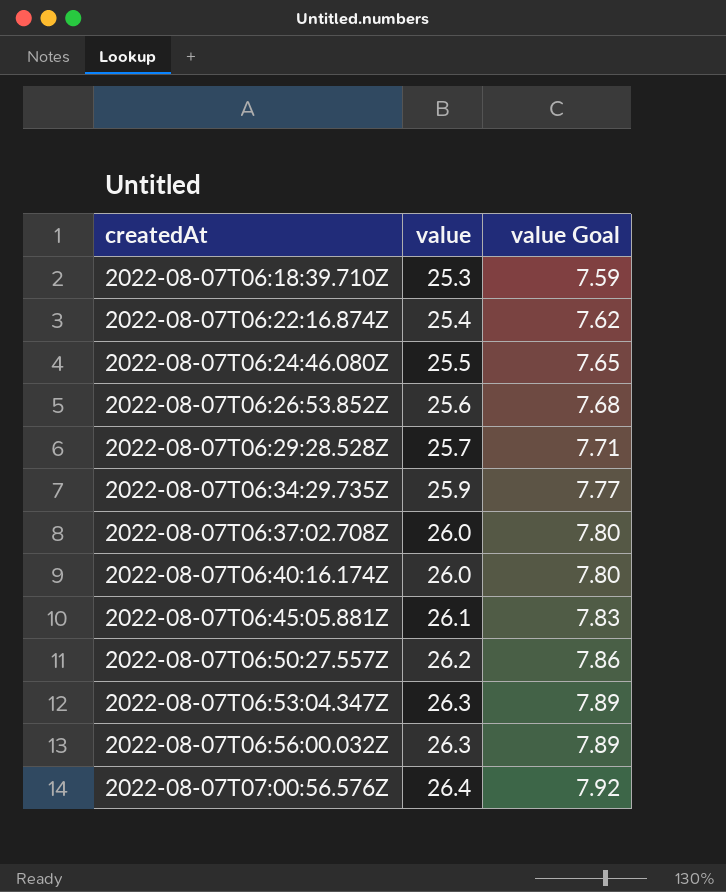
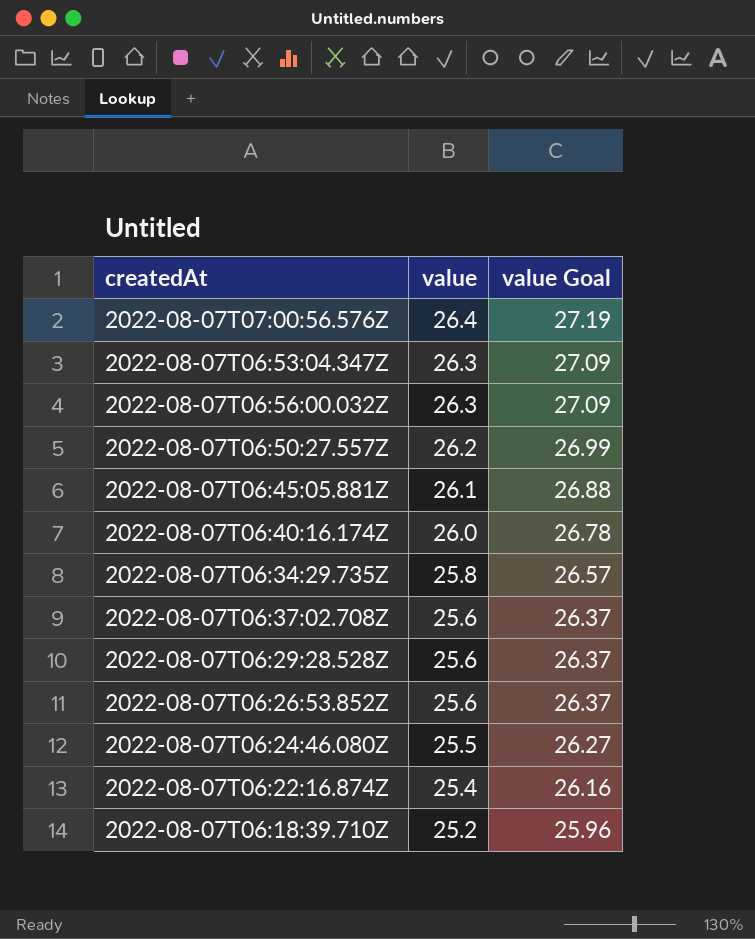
row order: createdAt ascending -> value descending
column value Goal | formula: [value] * 0.3 -> [value] * 1.03
2022-08-07T06:34:29.735Z | value: 25.9 -> 25.8
2022-08-07T06:37:02.708Z | value: 26.0 -> 25.6
2022-08-07T06:29:28.528Z | value: 25.7 -> 25.6
2022-08-07T06:18:39.710Z | value: 25.3 -> 25.2

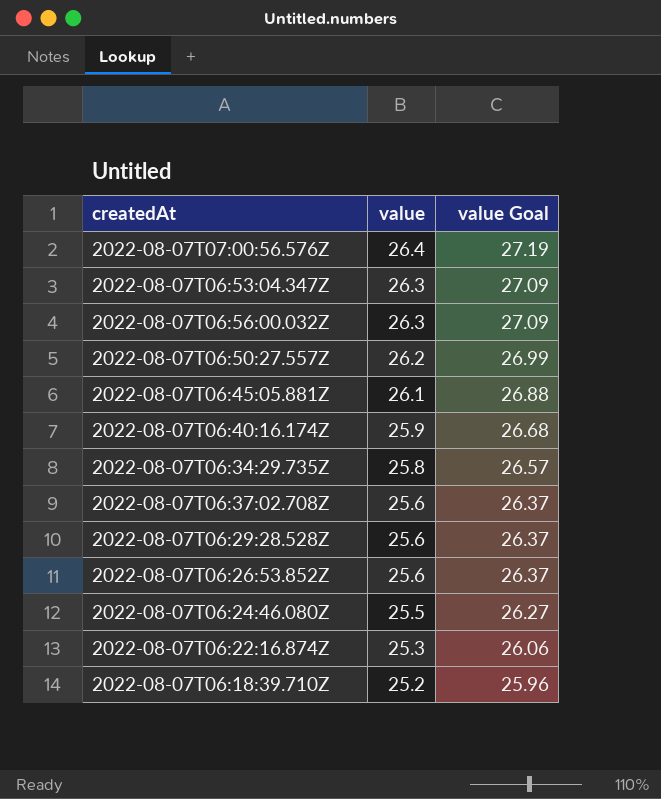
2022-08-07T06:40:16.174Z | value: 26.0 -> 25.9
2022-08-07T06:40:16.174Z | value Goal: 26.78 -> 26.68
2022-08-07T06:22:16.874Z | value: 25.4 -> 25.3
2022-08-07T06:22:16.874Z | value Goal: 26.16 -> 26.06

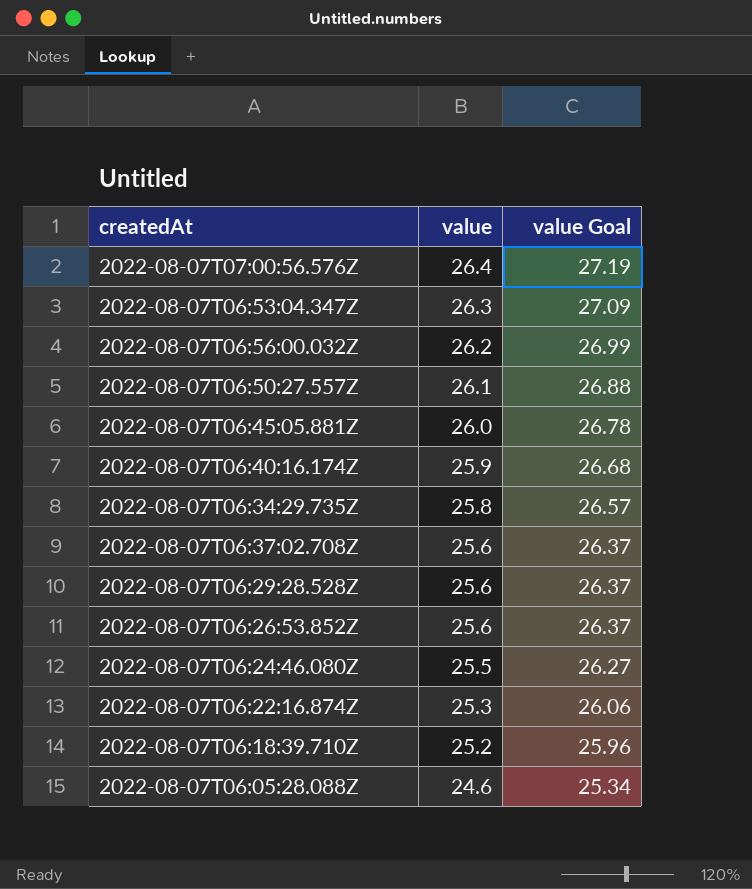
2022-08-07T06:56:00.032Z | value: 26.3 -> 26.2
2022-08-07T06:56:00.032Z | value Goal: 27.09 -> 26.99
2022-08-07T06:50:27.557Z | value: 26.2 -> 26.1
2022-08-07T06:50:27.557Z | value Goal: 26.99 -> 26.88
2022-08-07T06:45:05.881Z | value: 26.1 -> 26.0
2022-08-07T06:45:05.881Z | value Goal: 26.88 -> 26.78
row 2022-08-07T06:05:28.088Z: none -> 24.6 | 25.34

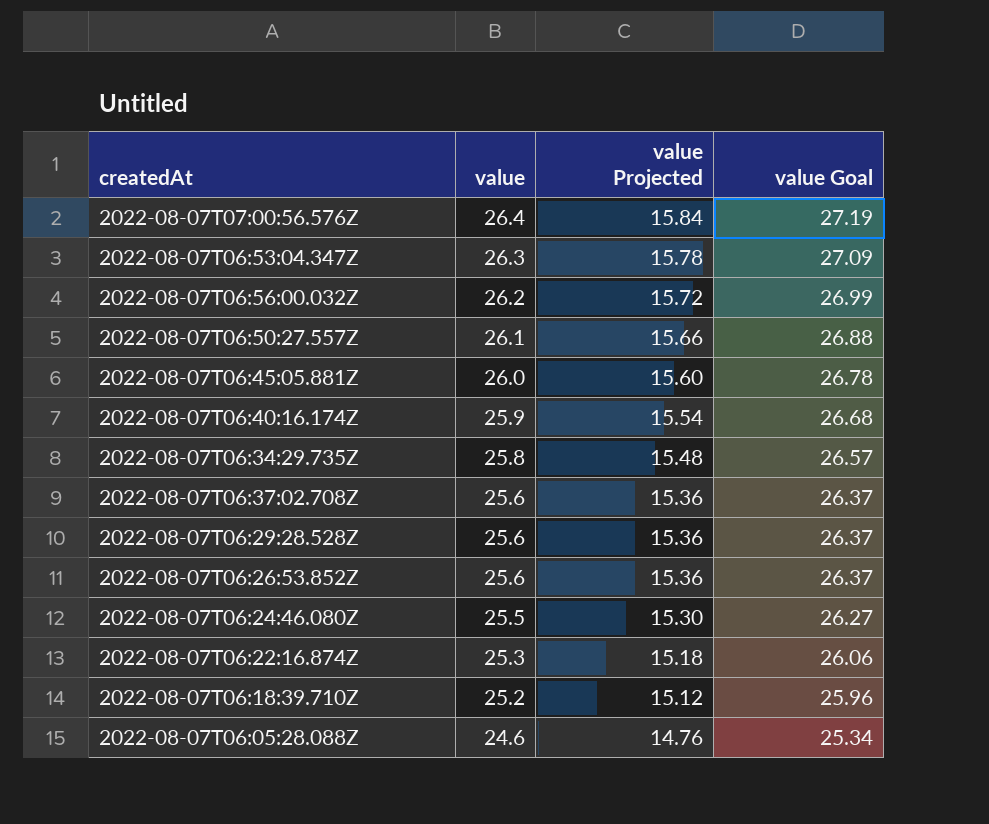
column value Projected | formula: none -> [value] * 0.6

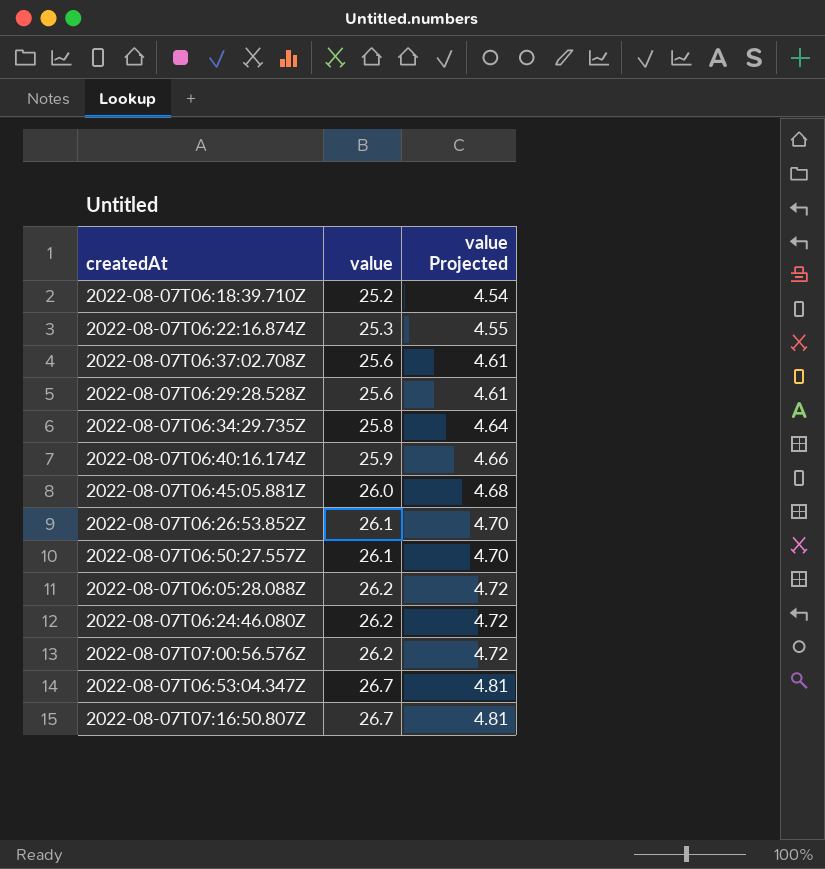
row order: value descending -> value ascending
column value Goal | formula: [value] * 1.03 -> none
column value Projected | formula: [value] * 0.6 -> [value] * 0.18
row 2022-08-07T06:56:00.032Z: 26.2 | 15.72 | 26.99 -> none
2022-08-07T06:26:53.852Z | value: 25.6 -> 26.1
2022-08-07T06:05:28.088Z | value: 24.6 -> 26.2
2022-08-07T06:24:46.080Z | value: 25.5 -> 26.2
2022-08-07T07:00:56.576Z | value: 26.4 -> 26.2
2022-08-07T06:53:04.347Z | value: 26.3 -> 26.7
row 2022-08-07T07:16:50.807Z: none -> 26.7 | 4.81

